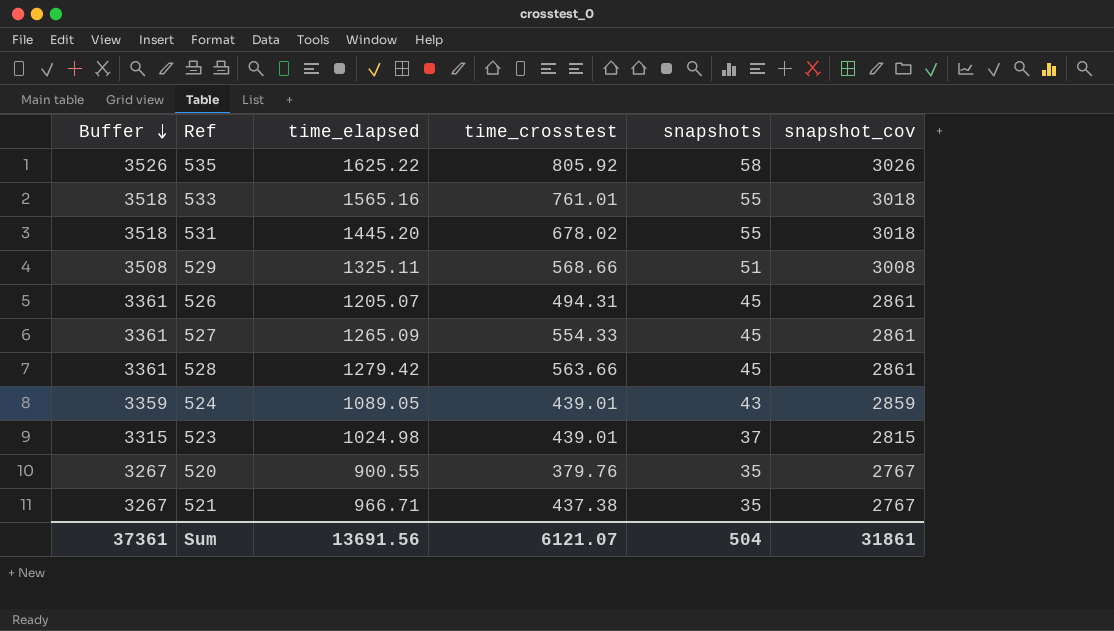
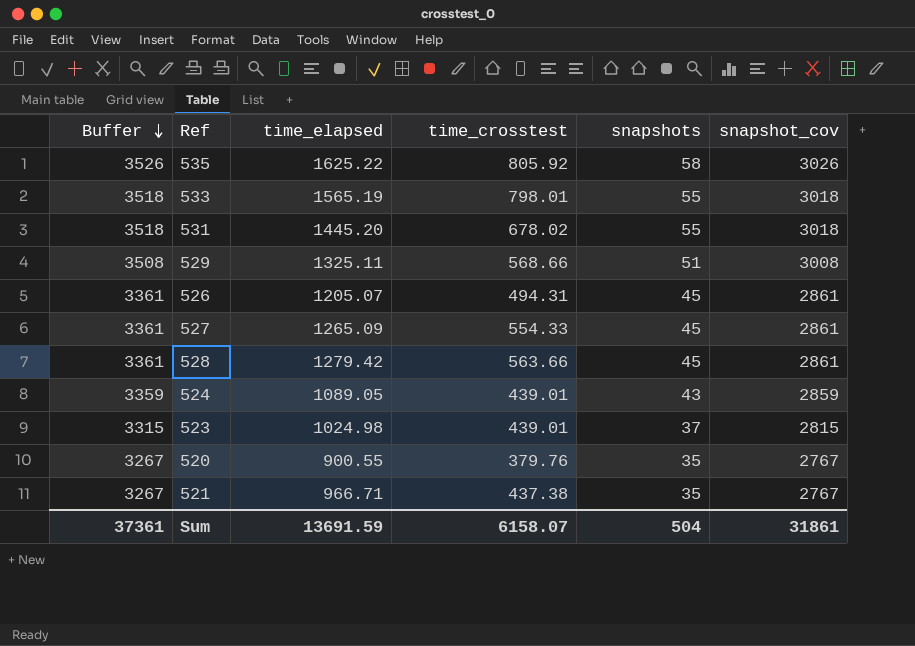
533 | time_elapsed: 1565.16 -> 1565.19
533 | time_crosstest: 761.01 -> 798.01
Sum | time_elapsed: 13691.56 -> 13691.59
Sum | time_crosstest: 6121.07 -> 6158.07

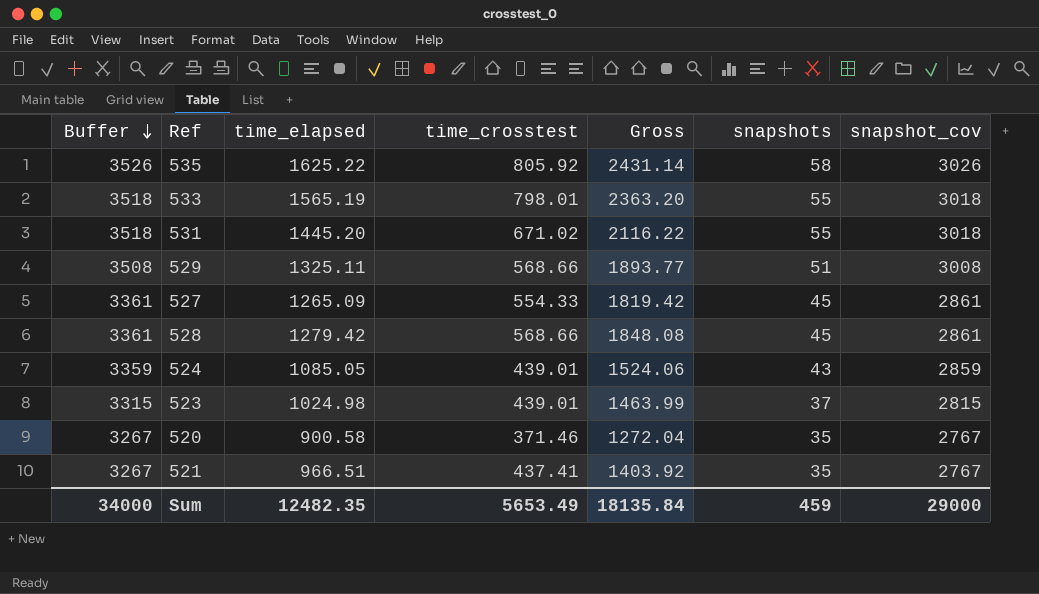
column Gross | formula: none -> [time_elapsed] + [time_crosstest]
row 526: 3361 | 1205.07 | 494.31 | 45 | 2861 -> none
531 | time_crosstest: 678.02 -> 671.02
528 | time_crosstest: 563.66 -> 568.66
524 | time_elapsed: 1089.05 -> 1085.05
520 | time_elapsed: 900.55 -> 900.58
520 | time_crosstest: 379.76 -> 371.46
521 | time_elapsed: 966.71 -> 966.51
521 | time_crosstest: 437.38 -> 437.41
Sum | Buffer: 37361 -> 34000
Sum | time_elapsed: 13691.59 -> 12482.35
Sum | time_crosstest: 6158.07 -> 5653.49
Sum | snapshots: 504 -> 459
Sum | snapshot_cov: 31861 -> 29000

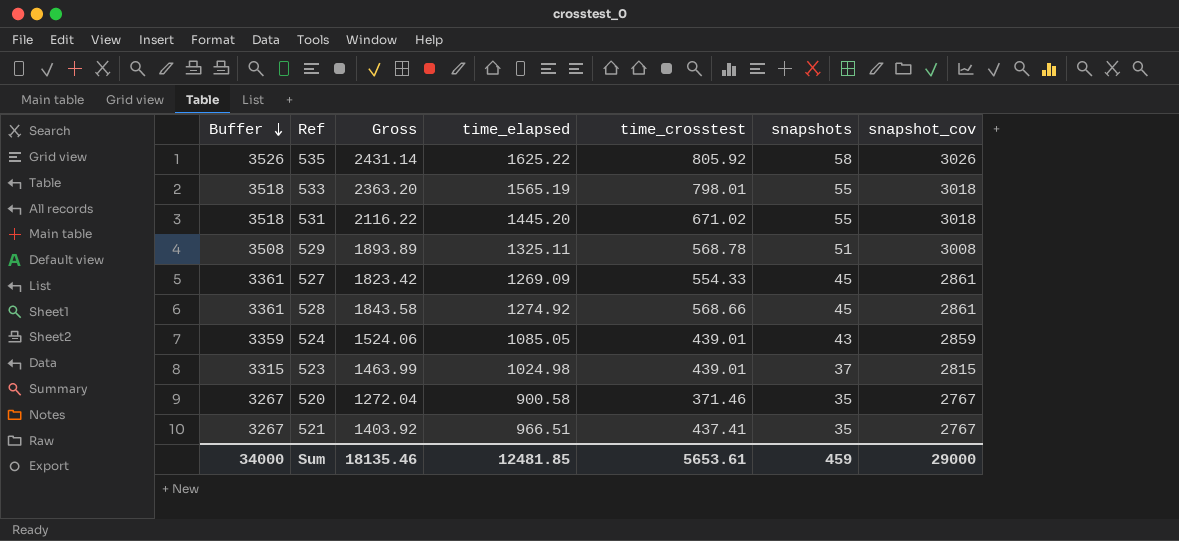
column Gross | position: 5 -> 3
529 | Gross: 1893.77 -> 1893.89
529 | time_crosstest: 568.66 -> 568.78
527 | Gross: 1819.42 -> 1823.42
527 | time_elapsed: 1265.09 -> 1269.09
528 | Gross: 1848.08 -> 1843.58
528 | time_elapsed: 1279.42 -> 1274.92
Sum | Gross: 18135.84 -> 18135.46
Sum | time_elapsed: 12482.35 -> 12481.85
Sum | time_crosstest: 5653.49 -> 5653.61

